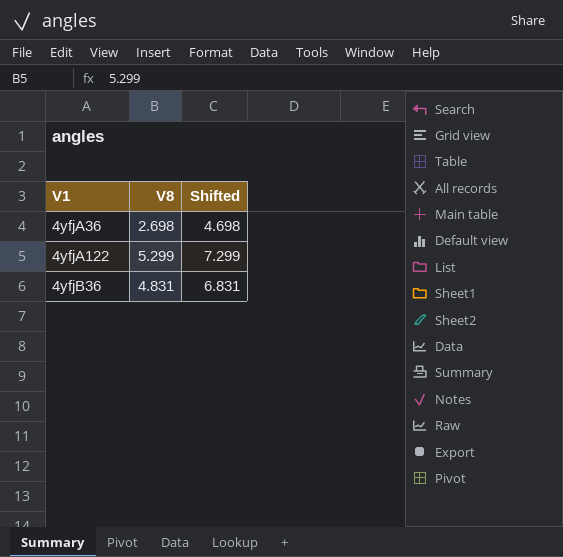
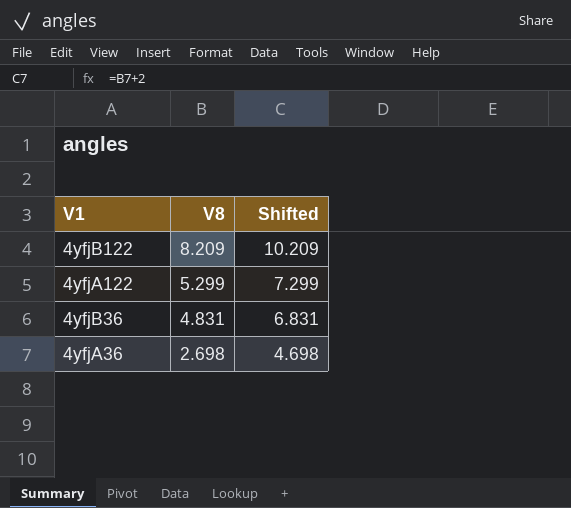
row order: V1 ascending -> V8 descending
row 4yfjB122: none -> 8.209 | 10.209

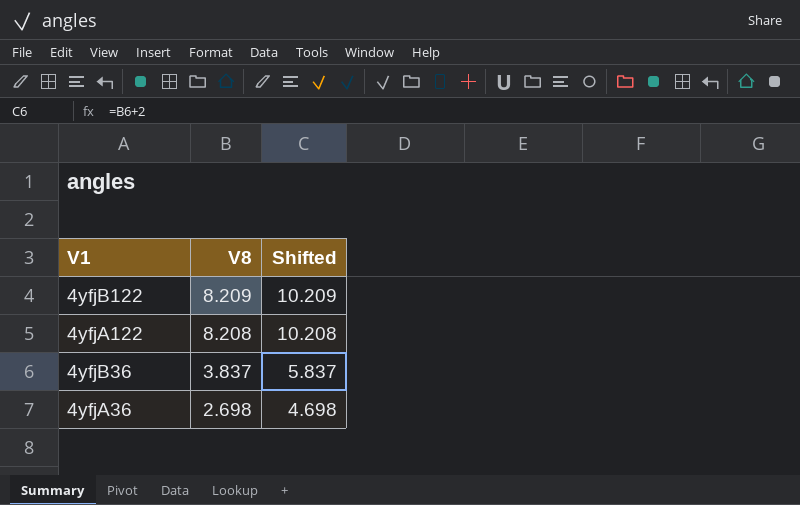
4yfjA122 | V8: 5.299 -> 8.208
4yfjA122 | Shifted: 7.299 -> 10.208
4yfjB36 | V8: 4.831 -> 3.837
4yfjB36 | Shifted: 6.831 -> 5.837

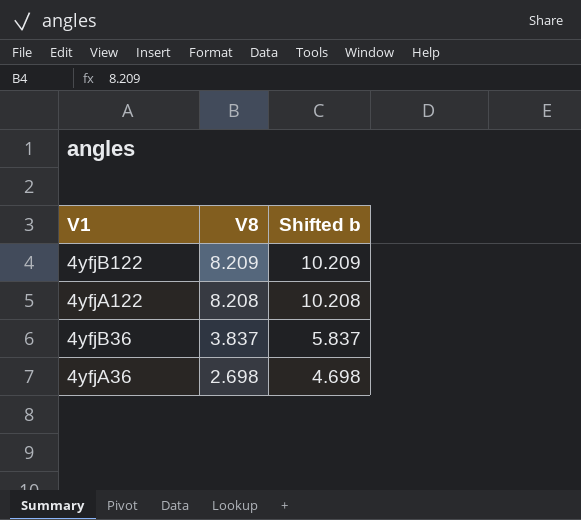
column name: Shifted -> Shifted b

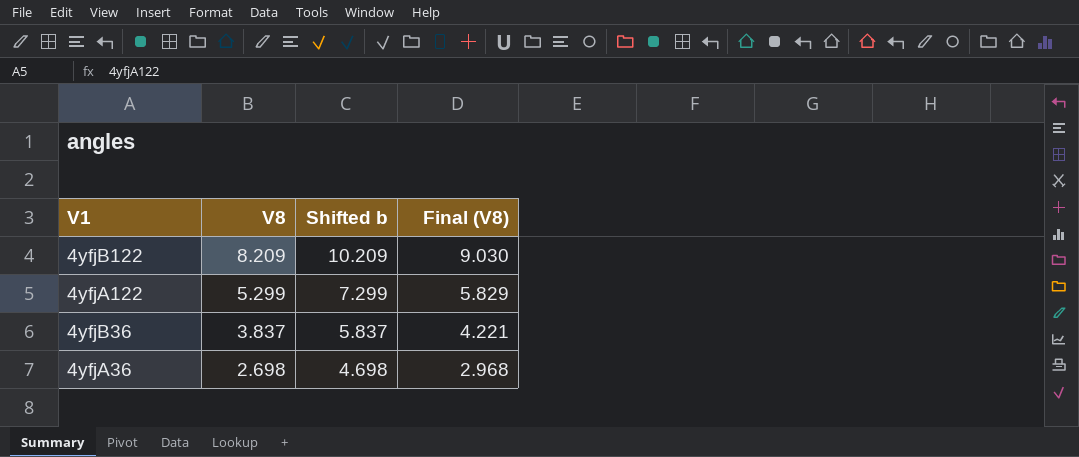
column Final (V8) | formula: none -> [V8] * 1.1
4yfjA122 | V8: 8.208 -> 5.299
4yfjA122 | Shifted b: 10.208 -> 7.299

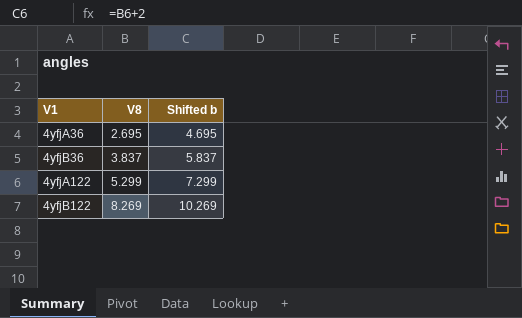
row order: V8 descending -> V8 ascending
column Final (V8) | formula: [V8] * 1.1 -> none
4yfjA36 | V8: 2.698 -> 2.695
4yfjA36 | Shifted b: 4.698 -> 4.695
4yfjB122 | V8: 8.209 -> 8.269
4yfjB122 | Shifted b: 10.209 -> 10.269

